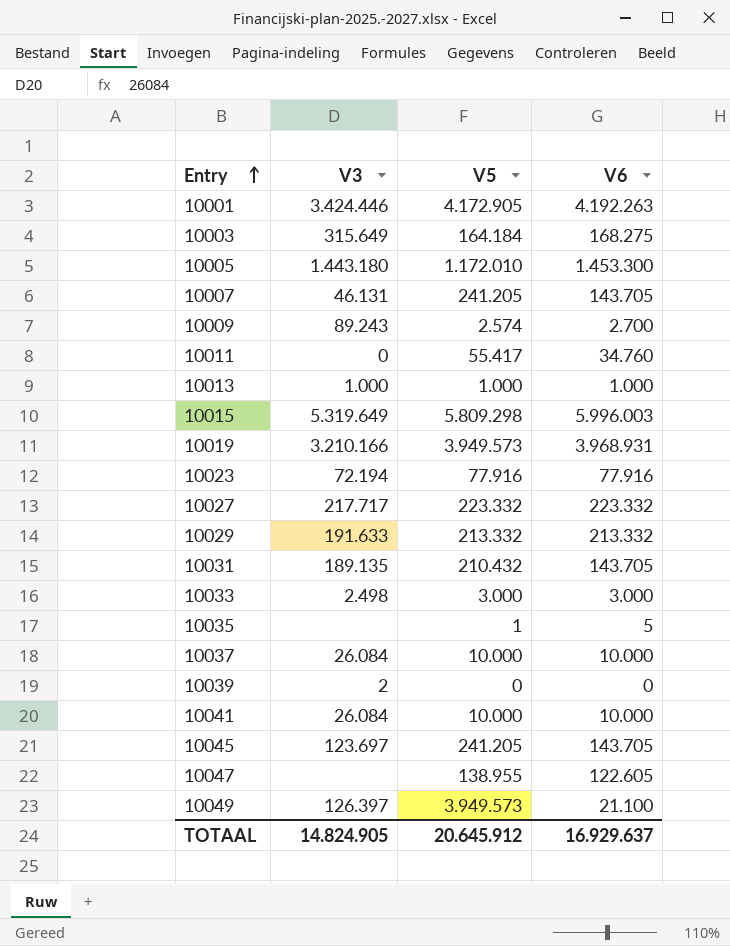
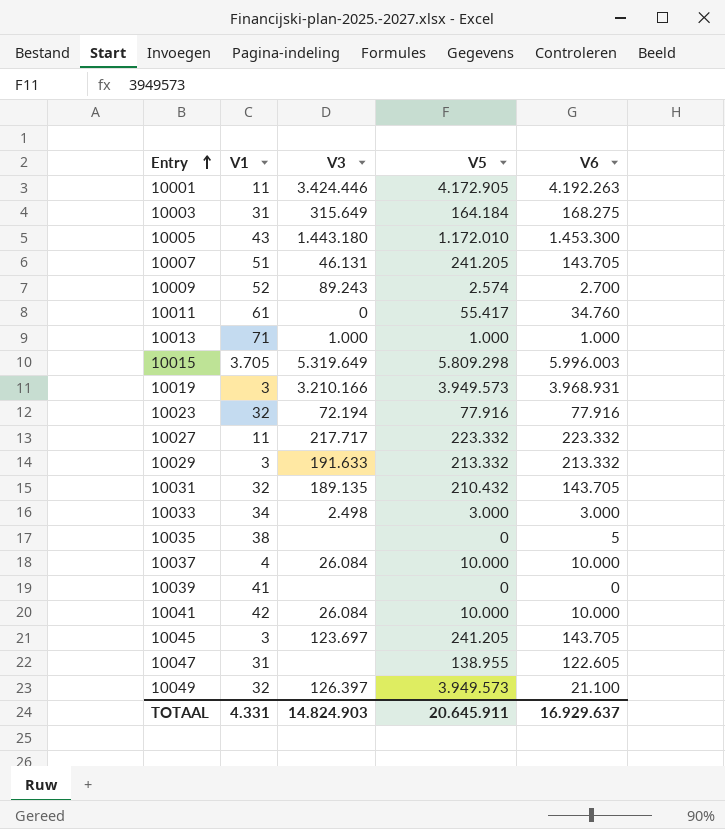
column V1 | position: none -> 2
10035 | V5: 1 -> 0
10039 | V3: 2 -> none
TOTAAL | V3: 14.824.905 -> 14.824.903
TOTAAL | V5: 20.645.912 -> 20.645.911

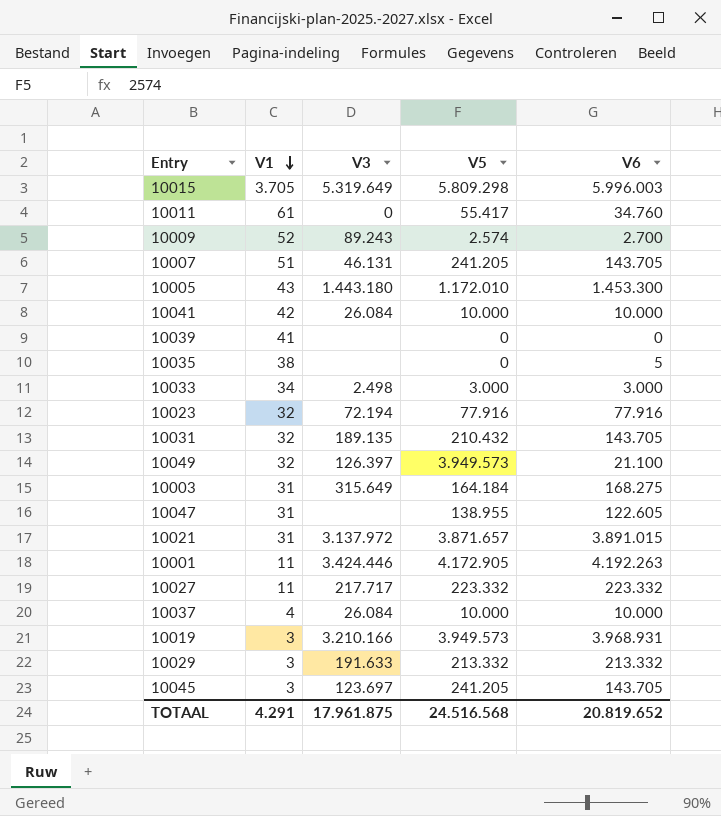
row order: Entry ascending -> V1 descending
row 10013: 71 | 1.000 | 1.000 | 1.000 -> none
row 10021: none -> 31 | 3.137.972 | 3.871.657 | 3.891.015
TOTAAL | V1: 4.331 -> 4.291
TOTAAL | V3: 14.824.903 -> 17.961.875
TOTAAL | V5: 20.645.911 -> 24.516.568
TOTAAL | V6: 16.929.637 -> 20.819.652

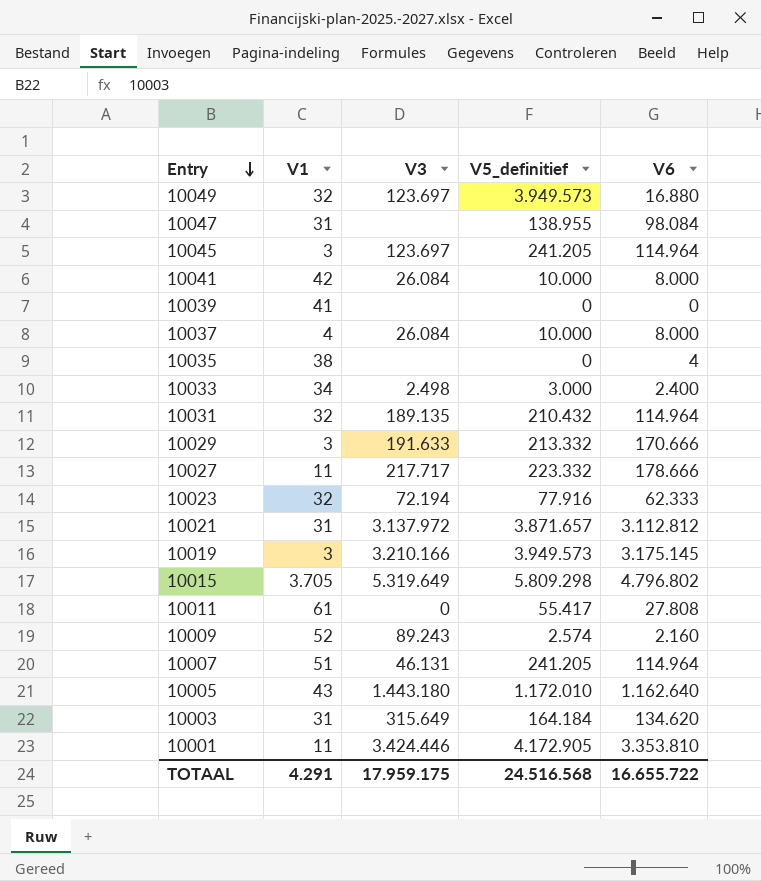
row order: V1 descending -> Entry descending
column name: V5 -> V5_definitief
10049 | V3: 126.397 -> 123.697
10049 | V6: 21.100 -> 16.880
10047 | V6: 122.605 -> 98.084
10045 | V6: 143.705 -> 114.964
10041 | V6: 10.000 -> 8.000
10037 | V6: 10.000 -> 8.000
10035 | V6: 5 -> 4
10033 | V6: 3.000 -> 2.400
10031 | V6: 143.705 -> 114.964
10029 | V6: 213.332 -> 170.666
10027 | V6: 223.332 -> 178.666
10023 | V6: 77.916 -> 62.333
10021 | V6: 3.891.015 -> 3.112.812
10019 | V6: 3.968.931 -> 3.175.145
10015 | V6: 5.996.003 -> 4.796.802
10011 | V6: 34.760 -> 27.808
10009 | V6: 2.700 -> 2.160
10007 | V6: 143.705 -> 114.964
10005 | V6: 1.453.300 -> 1.162.640
10003 | V6: 168.275 -> 134.620
10001 | V6: 4.192.263 -> 3.353.810
TOTAAL | V3: 17.961.875 -> 17.959.175
TOTAAL | V6: 20.819.652 -> 16.655.722

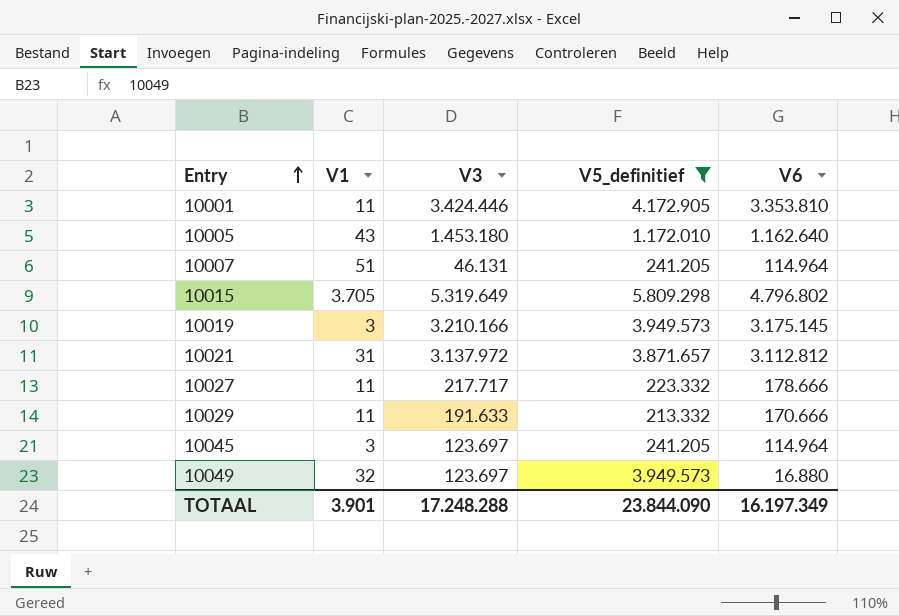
filter: none -> V5_definitief >= 213.332
row order: Entry descending -> Entry ascending
10005 | V3: 1.443.180 -> 1.453.180
10029 | V1: 3 -> 11
TOTAAL | V1: 4.291 -> 3.901
TOTAAL | V3: 17.959.175 -> 17.248.288
TOTAAL | V5_definitief: 24.516.568 -> 23.844.090
TOTAAL | V6: 16.655.722 -> 16.197.349

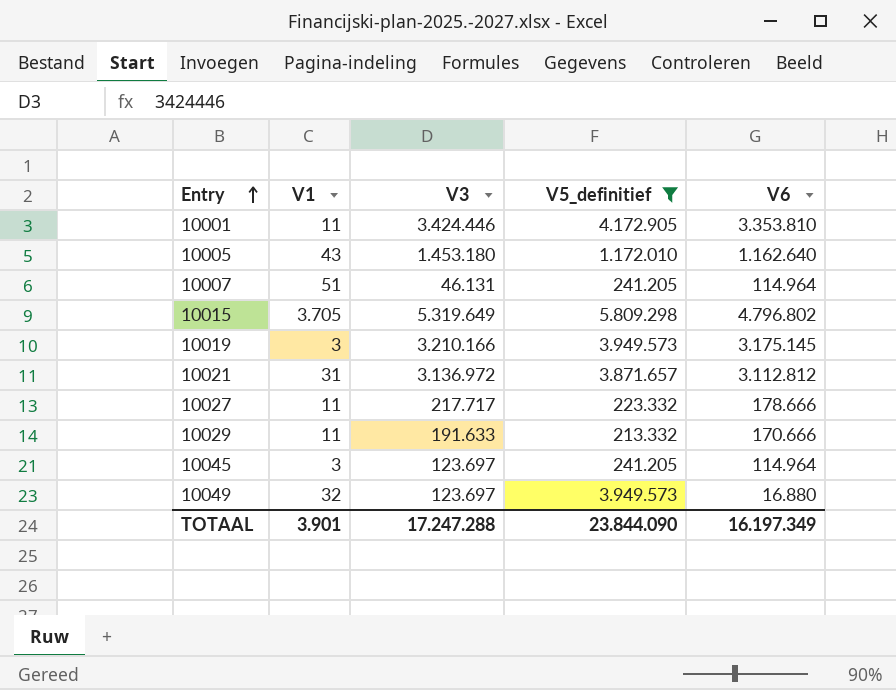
10021 | V3: 3.137.972 -> 3.136.972
TOTAAL | V3: 17.248.288 -> 17.247.288

